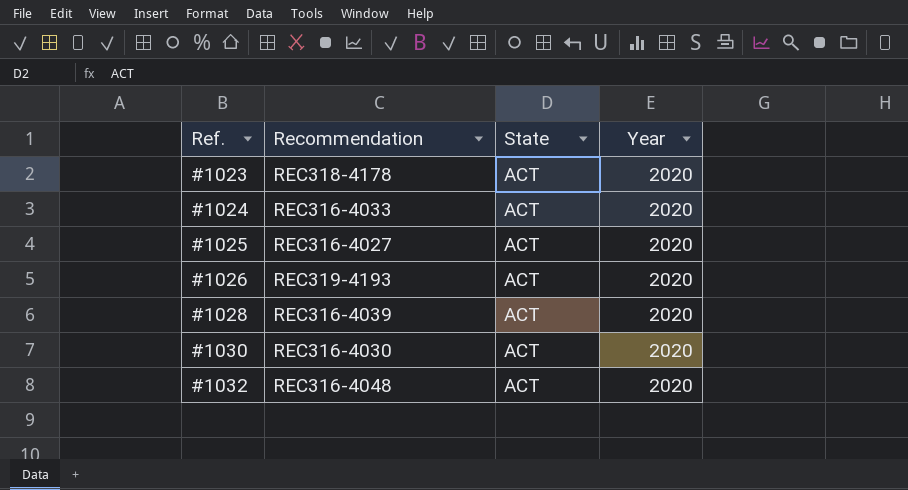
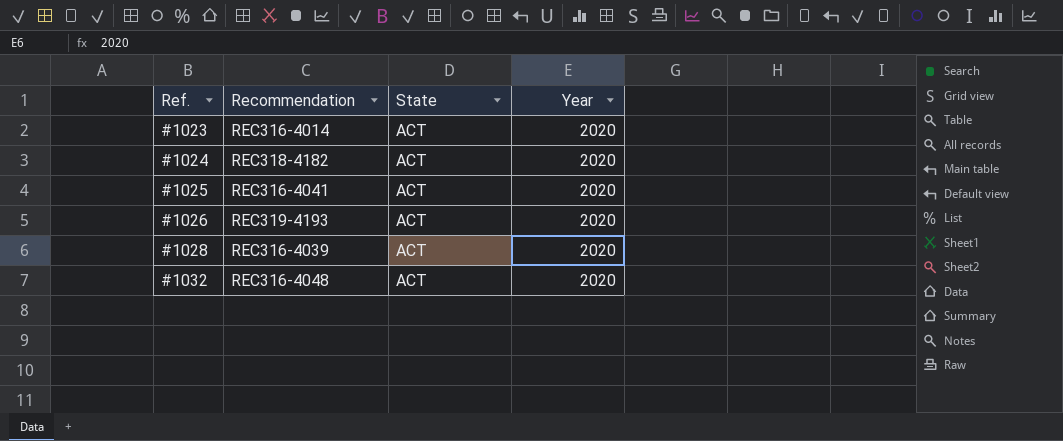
row #1030: REC316-4030 | ACT | 2020 -> none
#1023 | Recommendation: REC318-4178 -> REC316-4014
#1024 | Recommendation: REC316-4033 -> REC318-4182
#1025 | Recommendation: REC316-4027 -> REC316-4041

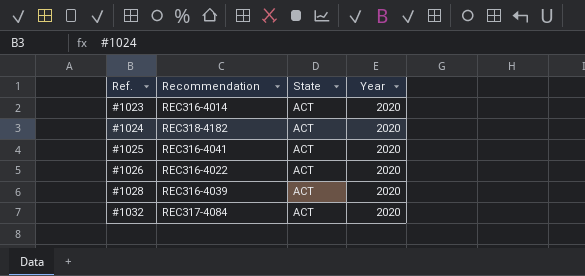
#1026 | Recommendation: REC319-4193 -> REC316-4022
#1032 | Recommendation: REC316-4048 -> REC317-4084

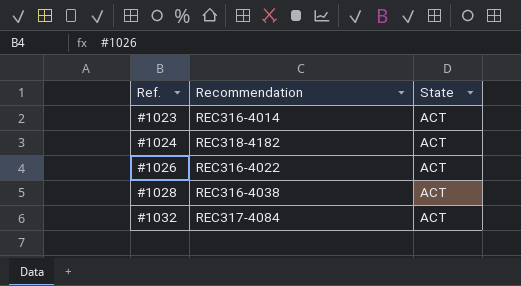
column Year | position: 4 -> none
row #1025: REC316-4041 | ACT | 2020 -> none
#1028 | Recommendation: REC316-4039 -> REC316-4038

